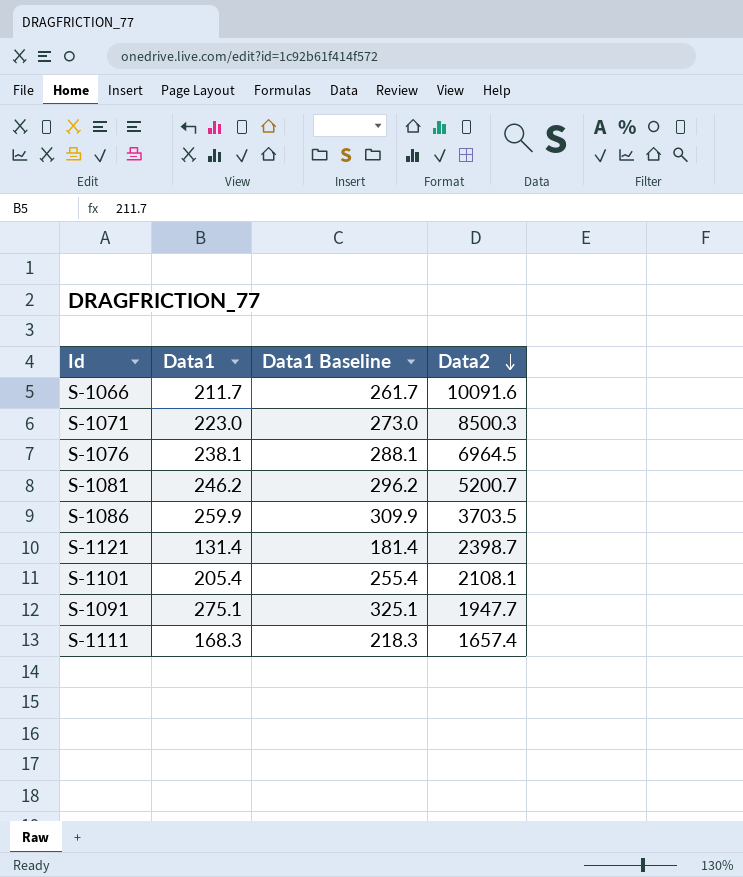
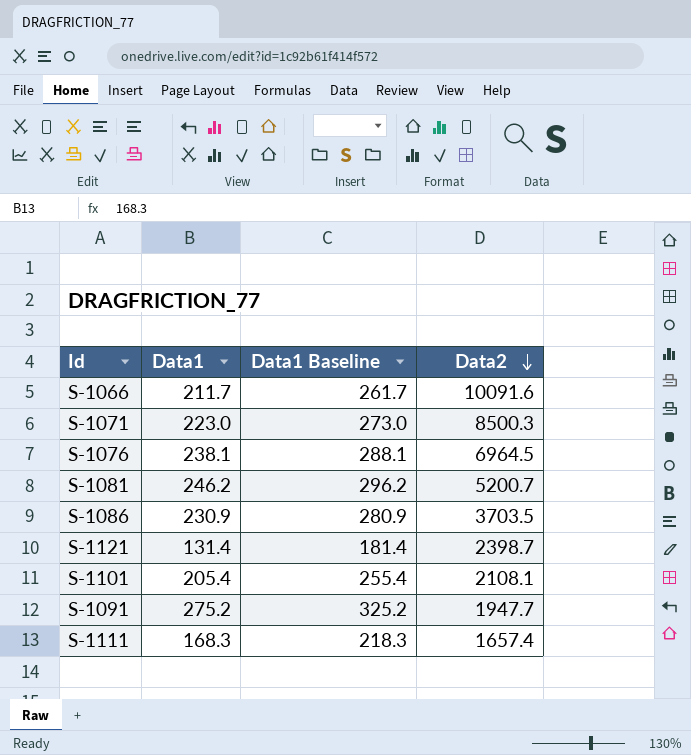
S-1086 | Data1: 259.9 -> 230.9
S-1086 | Data1 Baseline: 309.9 -> 280.9
S-1091 | Data1: 275.1 -> 275.2
S-1091 | Data1 Baseline: 325.1 -> 325.2

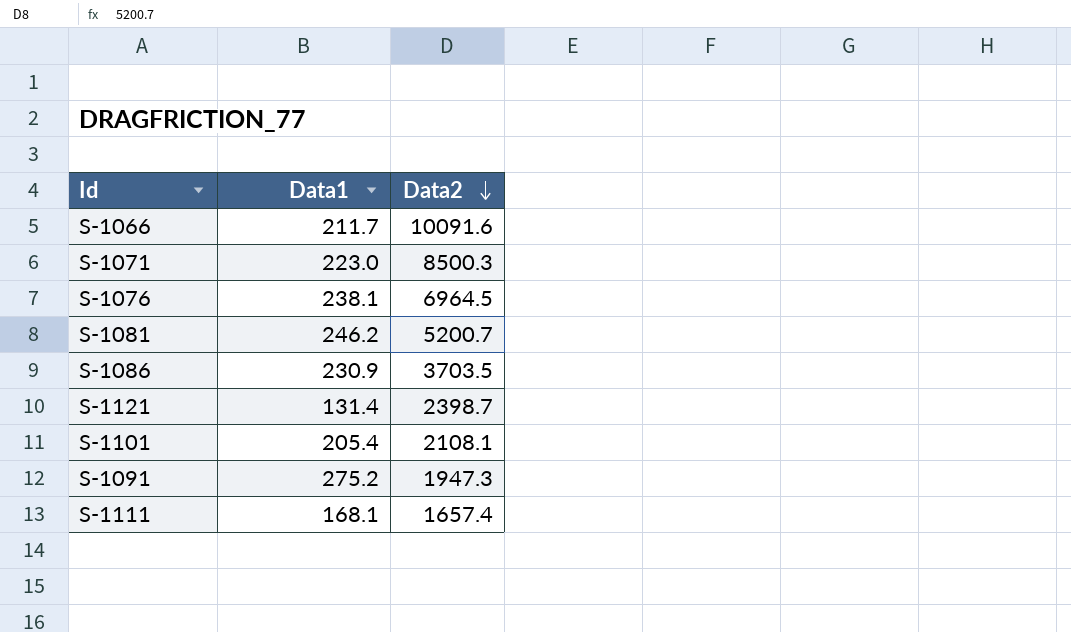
column Data1 Baseline | formula: [Data1] + 50 -> none
S-1091 | Data2: 1947.7 -> 1947.3
S-1111 | Data1: 168.3 -> 168.1

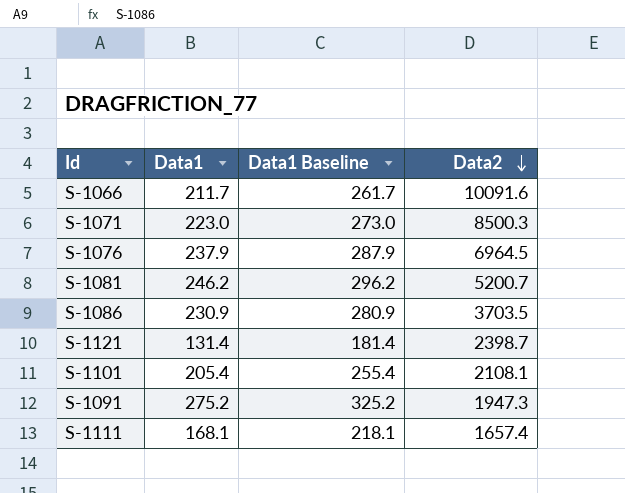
column Data1 Baseline | formula: none -> [Data1] + 50
S-1076 | Data1: 238.1 -> 237.9

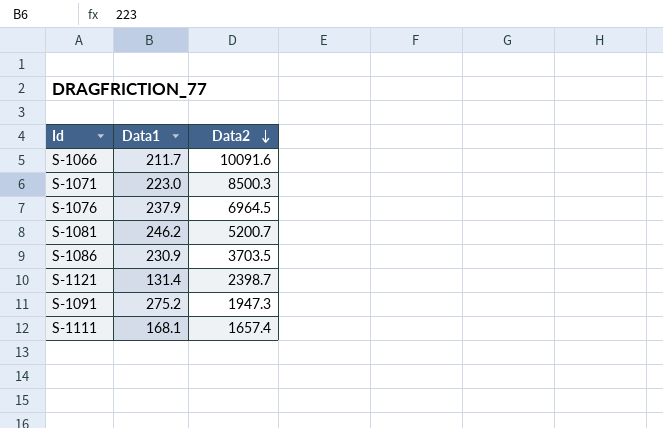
column Data1 Baseline | formula: [Data1] + 50 -> none
row S-1101: 205.4 | 255.4 | 2108.1 -> none

